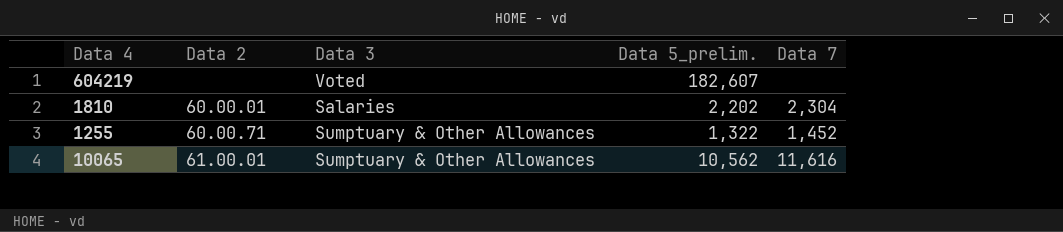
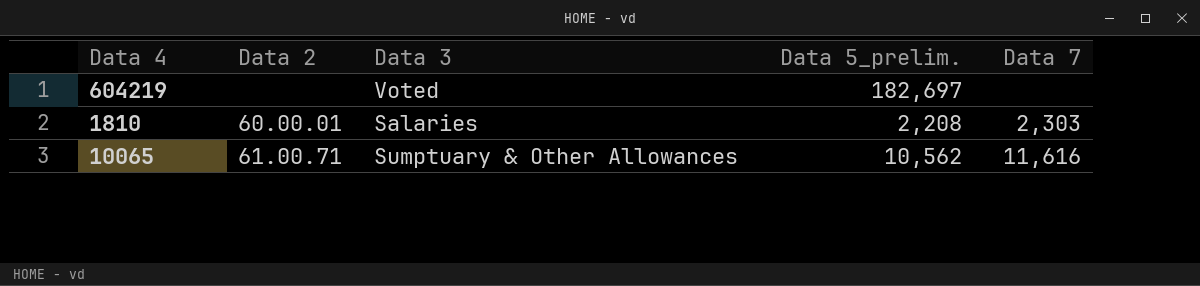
row 1255: 60.00.71 | Sumptuary & Other Allowances | 1,322 | 1,452 -> none
604219 | Data 5_prelim.: 182,607 -> 182,697
1810 | Data 5_prelim.: 2,202 -> 2,208
1810 | Data 7: 2,304 -> 2,303
10065 | Data 2: 61.00.01 -> 61.00.71

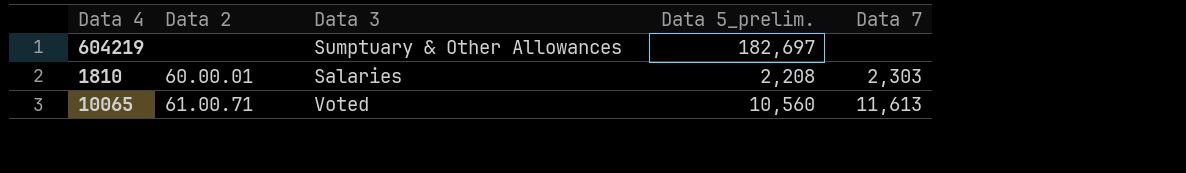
604219 | Data 3: Voted -> Sumptuary & Other Allowances
10065 | Data 3: Sumptuary & Other Allowances -> Voted
10065 | Data 5_prelim.: 10,562 -> 10,560
10065 | Data 7: 11,616 -> 11,613

